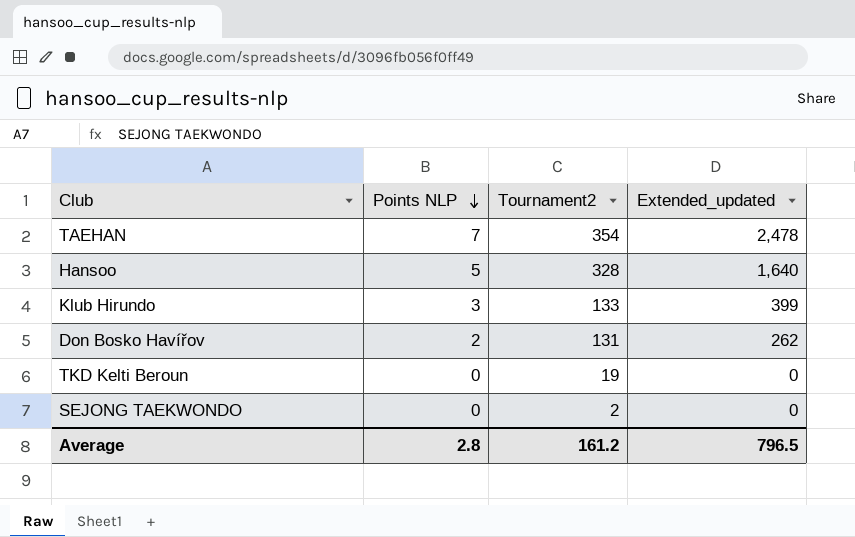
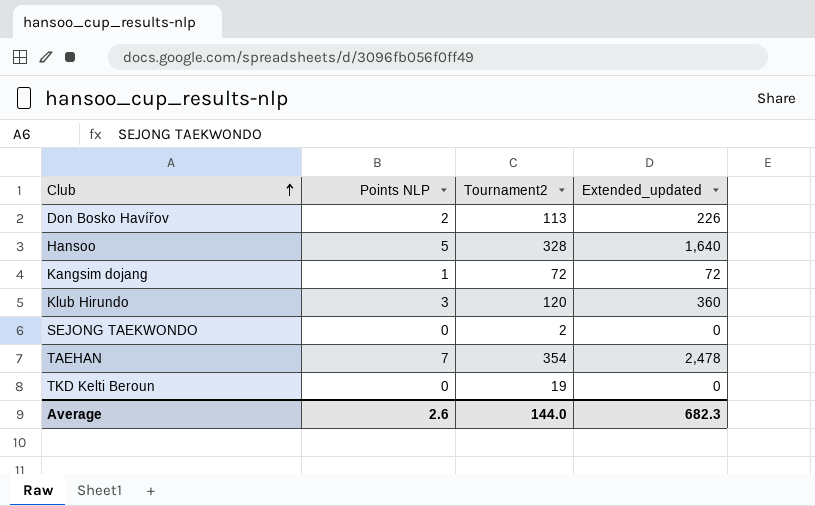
row order: Points NLP descending -> Club ascending
Don Bosko Havířov | Tournament2: 131 -> 113
Don Bosko Havířov | Extended_updated: 262 -> 226
row Kangsim dojang: none -> 1 | 72 | 72
Klub Hirundo | Tournament2: 133 -> 120
Klub Hirundo | Extended_updated: 399 -> 360
Average | Points NLP: 2.8 -> 2.6
Average | Tournament2: 161.2 -> 144.0
Average | Extended_updated: 796.5 -> 682.3

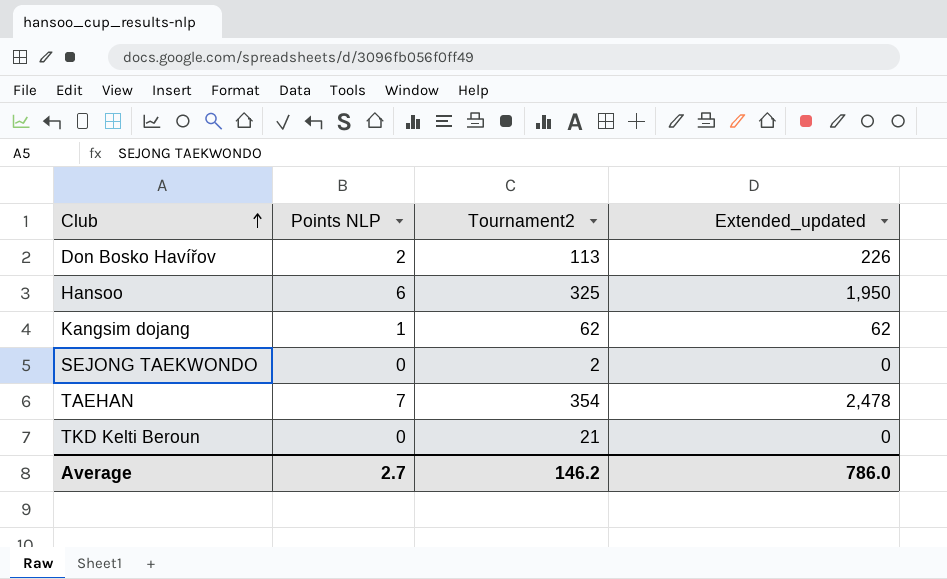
row Klub Hirundo: 3 | 120 | 360 -> none
Hansoo | Points NLP: 5 -> 6
Hansoo | Tournament2: 328 -> 325
Hansoo | Extended_updated: 1,640 -> 1,950
Kangsim dojang | Tournament2: 72 -> 62
Kangsim dojang | Extended_updated: 72 -> 62
TKD Kelti Beroun | Tournament2: 19 -> 21
Average | Points NLP: 2.6 -> 2.7
Average | Tournament2: 144.0 -> 146.2
Average | Extended_updated: 682.3 -> 786.0

